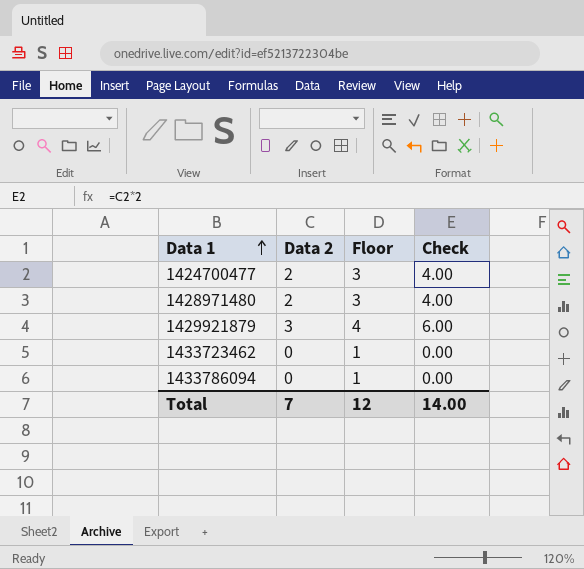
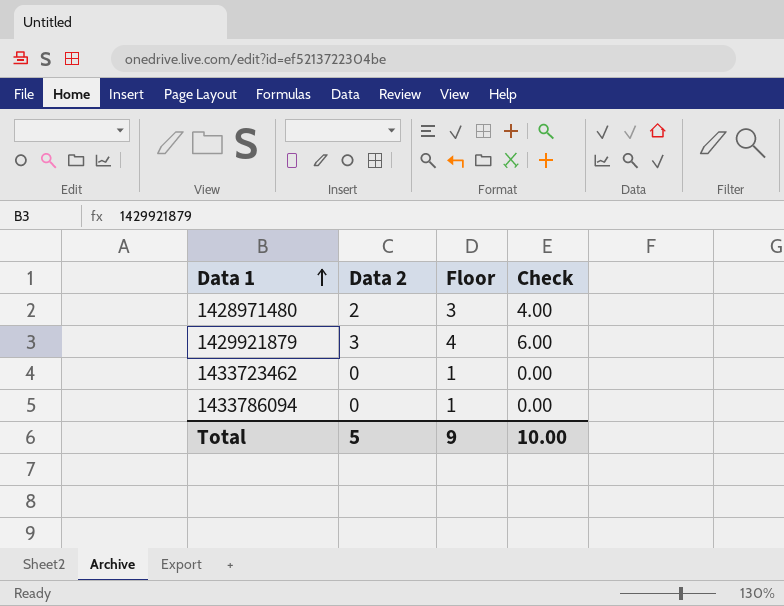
row 1424700477: 2 | 3 | 4.00 -> none
Total | Data 2: 7 -> 5
Total | Floor: 12 -> 9
Total | Check: 14.00 -> 10.00

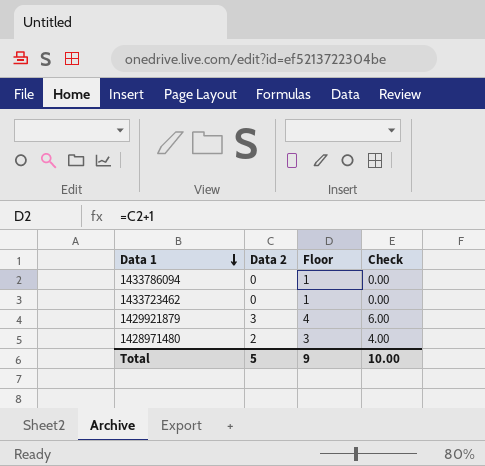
row order: Data 1 ascending -> Data 1 descending

